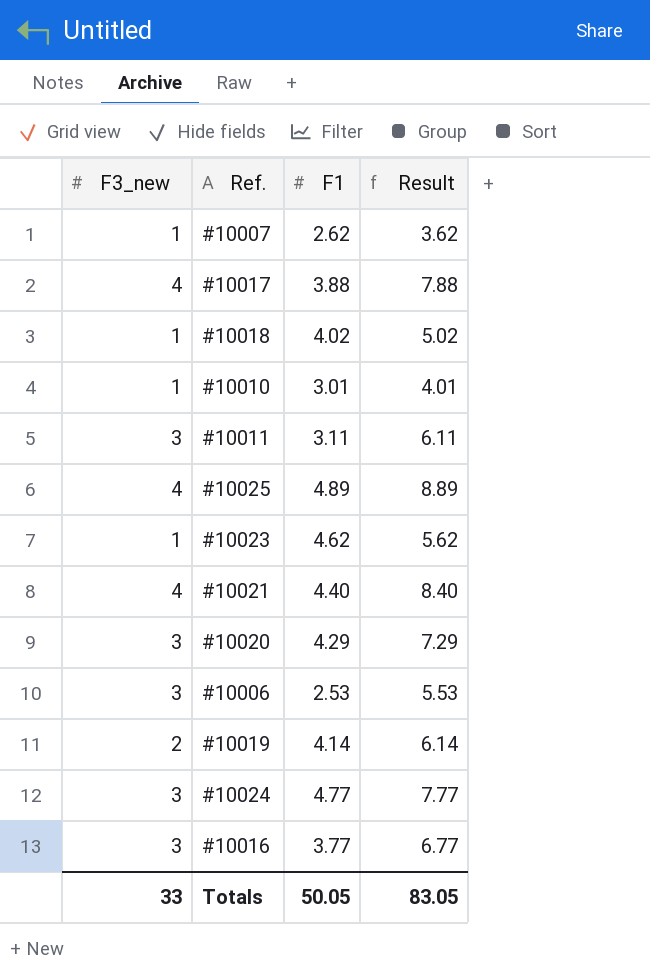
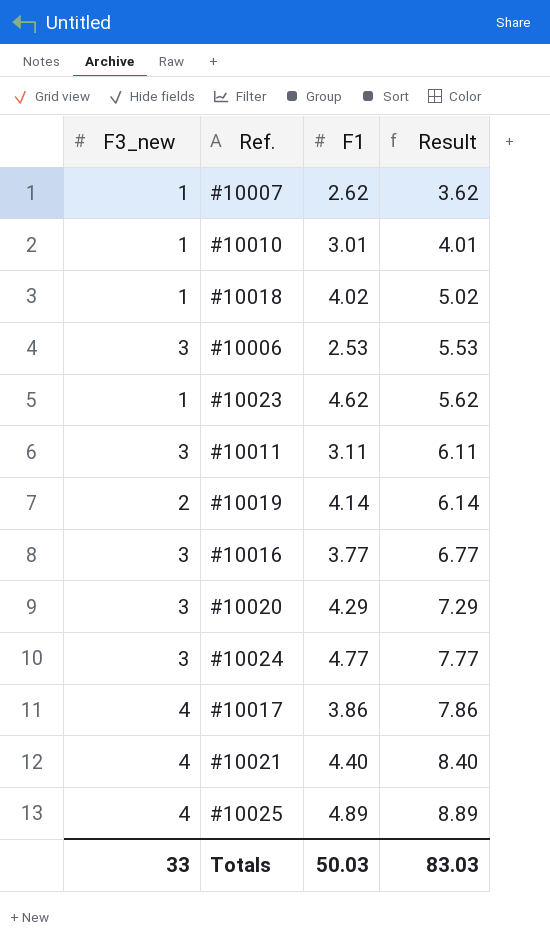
row order: none -> Result ascending
#10017 | F1: 3.88 -> 3.86
#10017 | Result: 7.88 -> 7.86
Totals | F1: 50.05 -> 50.03
Totals | Result: 83.05 -> 83.03

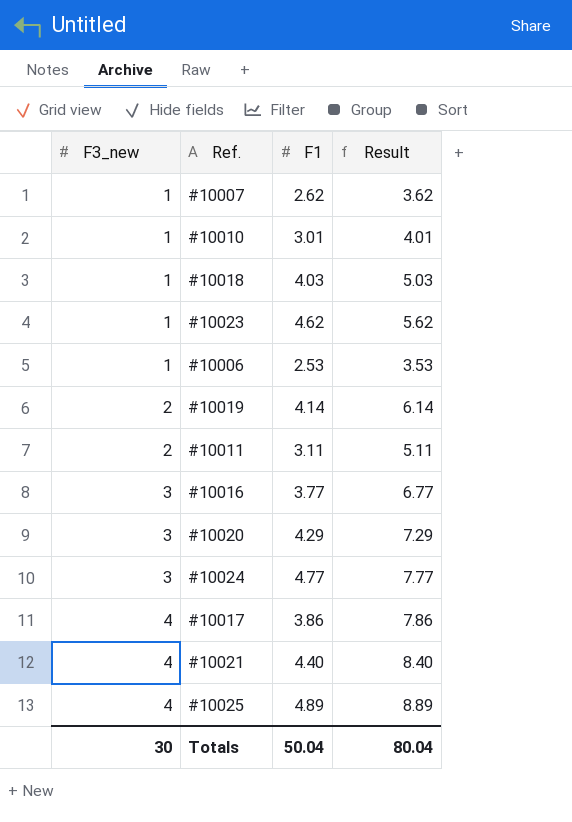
row order: Result ascending -> F3_new ascending
#10018 | F1: 4.02 -> 4.03
#10018 | Result: 5.02 -> 5.03
#10006 | F3_new: 3 -> 1
#10006 | Result: 5.53 -> 3.53
#10011 | F3_new: 3 -> 2
#10011 | Result: 6.11 -> 5.11
Totals | F3_new: 33 -> 30
Totals | F1: 50.03 -> 50.04
Totals | Result: 83.03 -> 80.04

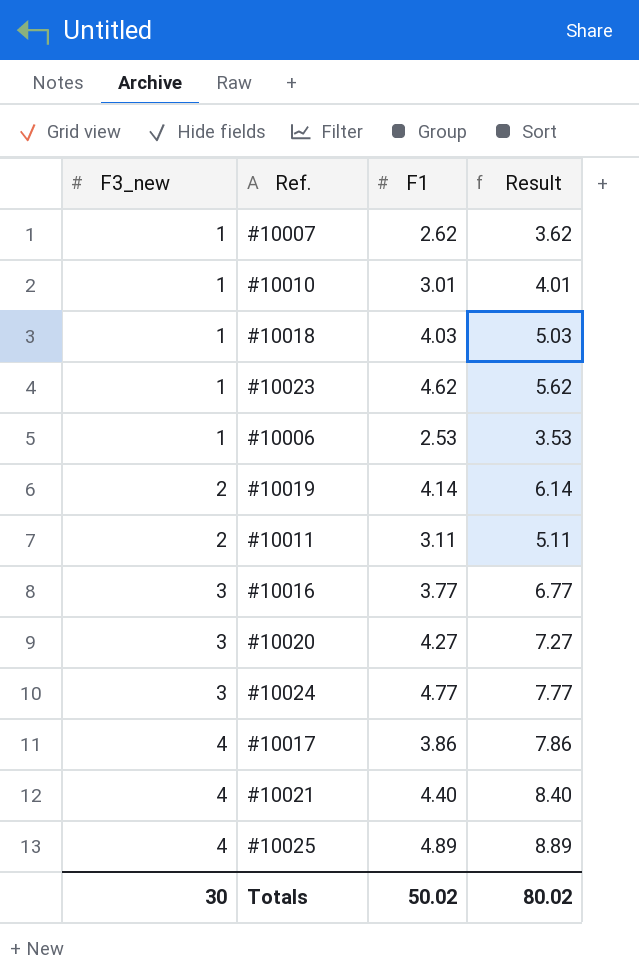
#10020 | F1: 4.29 -> 4.27
#10020 | Result: 7.29 -> 7.27
Totals | F1: 50.04 -> 50.02
Totals | Result: 80.04 -> 80.02

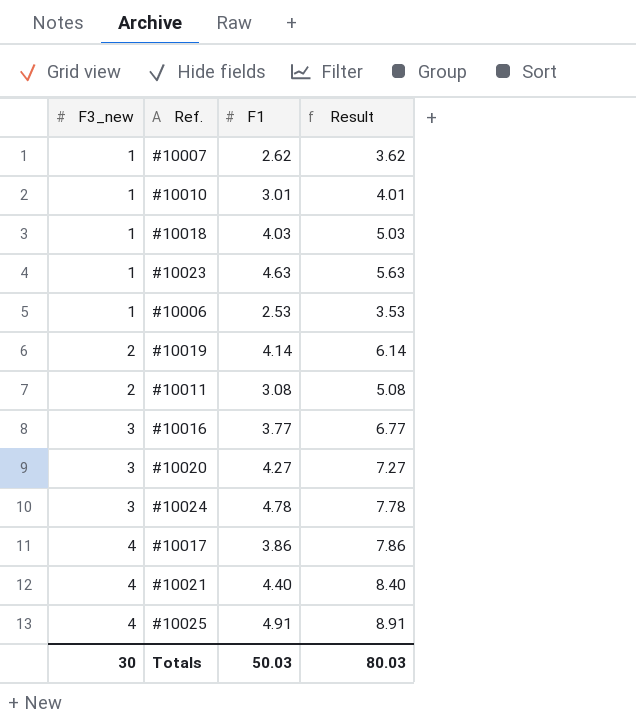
#10023 | F1: 4.62 -> 4.63
#10023 | Result: 5.62 -> 5.63
#10011 | F1: 3.11 -> 3.08
#10011 | Result: 5.11 -> 5.08
#10024 | F1: 4.77 -> 4.78
#10024 | Result: 7.77 -> 7.78
#10025 | F1: 4.89 -> 4.91
#10025 | Result: 8.89 -> 8.91
Totals | F1: 50.02 -> 50.03
Totals | Result: 80.02 -> 80.03

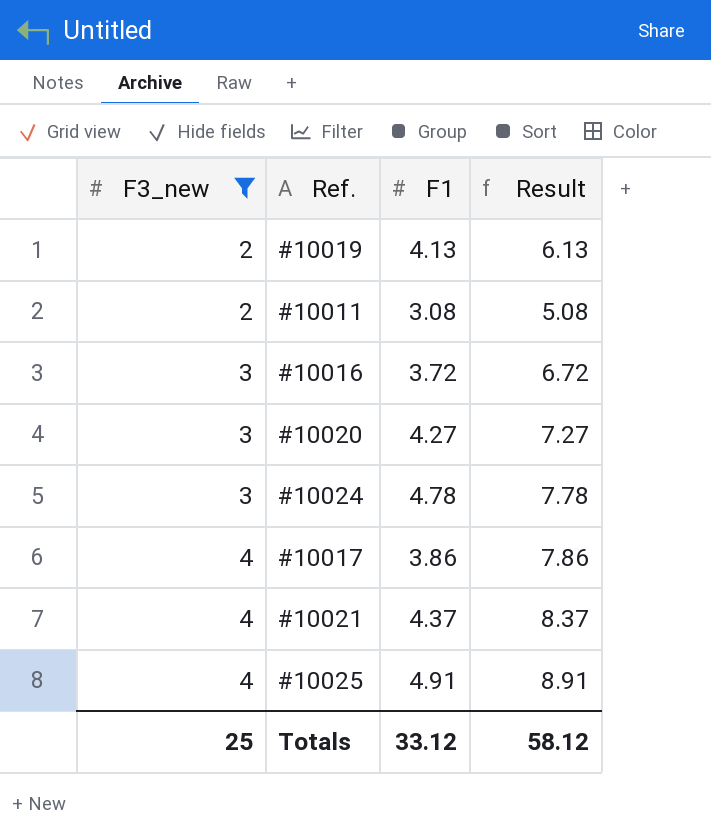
filter: none -> F3_new != 1
#10019 | F1: 4.14 -> 4.13
#10019 | Result: 6.14 -> 6.13
#10016 | F1: 3.77 -> 3.72
#10016 | Result: 6.77 -> 6.72
#10021 | F1: 4.40 -> 4.37
#10021 | Result: 8.40 -> 8.37
Totals | F3_new: 30 -> 25
Totals | F1: 50.03 -> 33.12
Totals | Result: 80.03 -> 58.12

